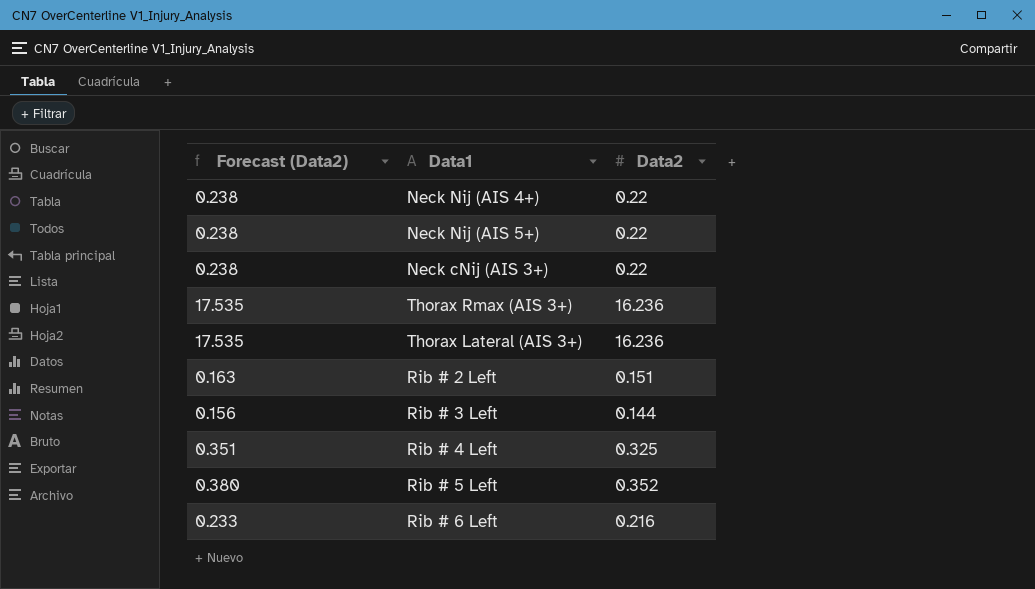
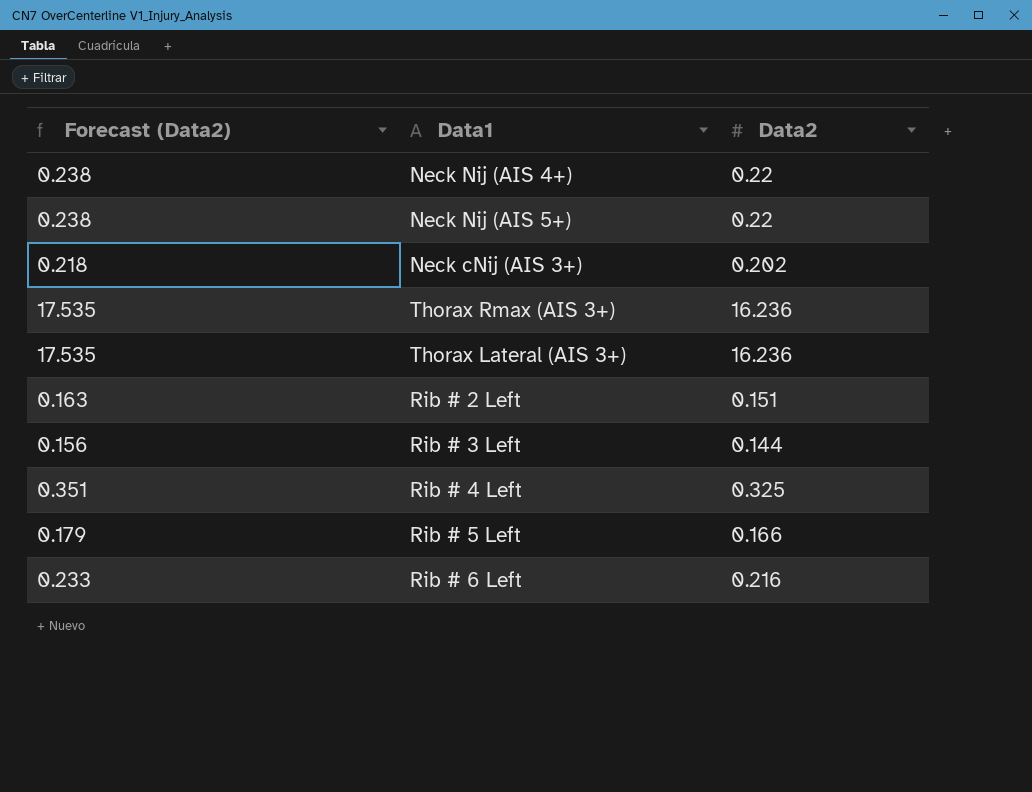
Neck cNij (AIS 3+) | Forecast (Data2): 0.238 -> 0.218
Neck cNij (AIS 3+) | Data2: 0.22 -> 0.202
Rib # 5 Left | Forecast (Data2): 0.380 -> 0.179
Rib # 5 Left | Data2: 0.352 -> 0.166

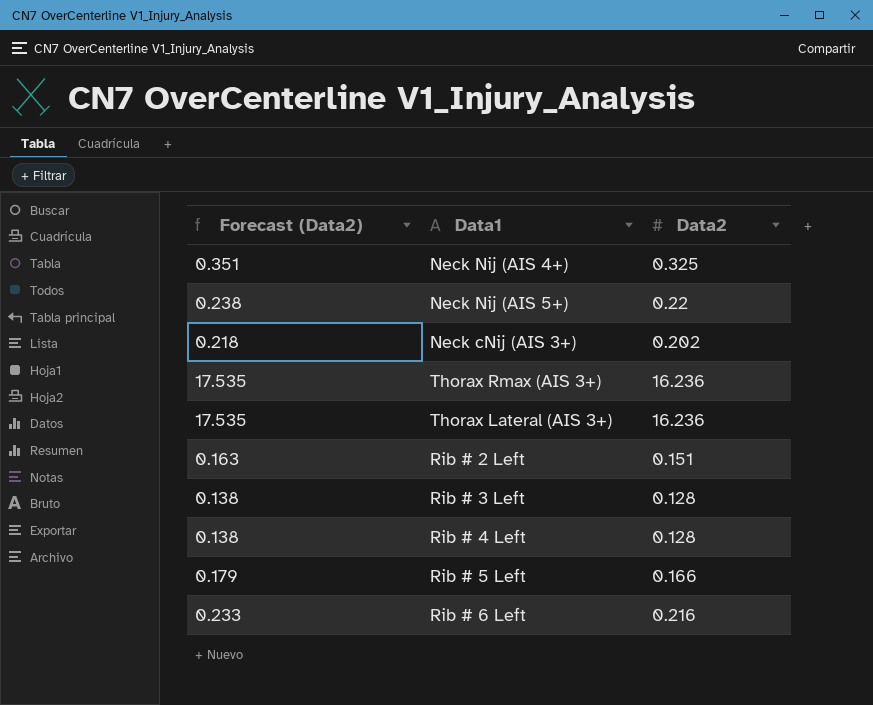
Neck Nij (AIS 4+) | Forecast (Data2): 0.238 -> 0.351
Neck Nij (AIS 4+) | Data2: 0.22 -> 0.325
Rib # 3 Left | Forecast (Data2): 0.156 -> 0.138
Rib # 3 Left | Data2: 0.144 -> 0.128
Rib # 4 Left | Forecast (Data2): 0.351 -> 0.138
Rib # 4 Left | Data2: 0.325 -> 0.128

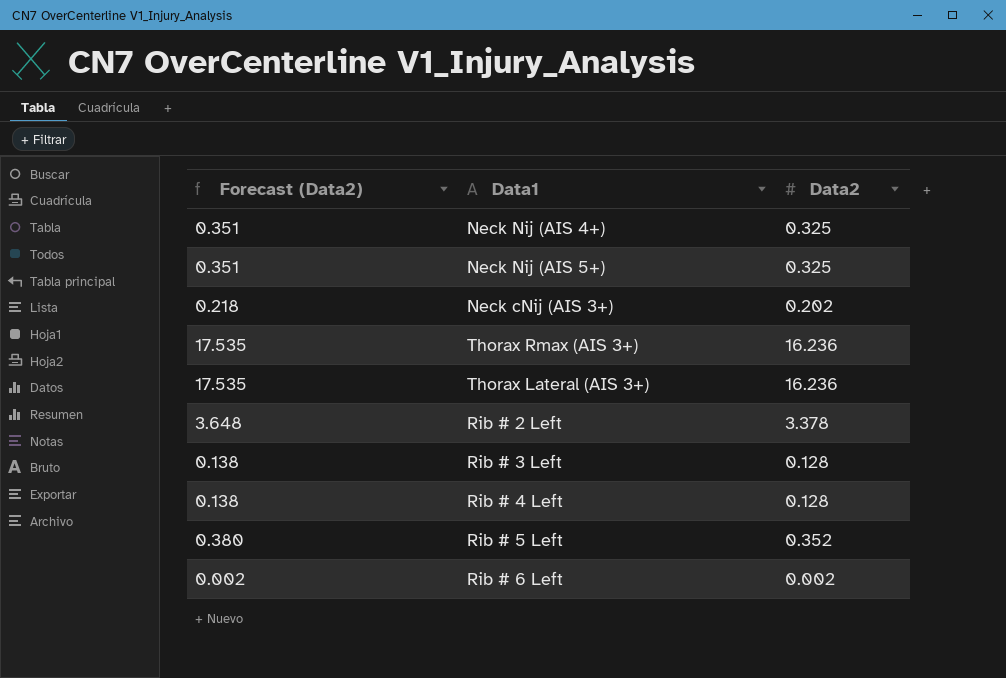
Neck Nij (AIS 5+) | Forecast (Data2): 0.238 -> 0.351
Neck Nij (AIS 5+) | Data2: 0.22 -> 0.325
Rib # 2 Left | Forecast (Data2): 0.163 -> 3.648
Rib # 2 Left | Data2: 0.151 -> 3.378
Rib # 5 Left | Forecast (Data2): 0.179 -> 0.380
Rib # 5 Left | Data2: 0.166 -> 0.352
Rib # 6 Left | Forecast (Data2): 0.233 -> 0.002
Rib # 6 Left | Data2: 0.216 -> 0.002

